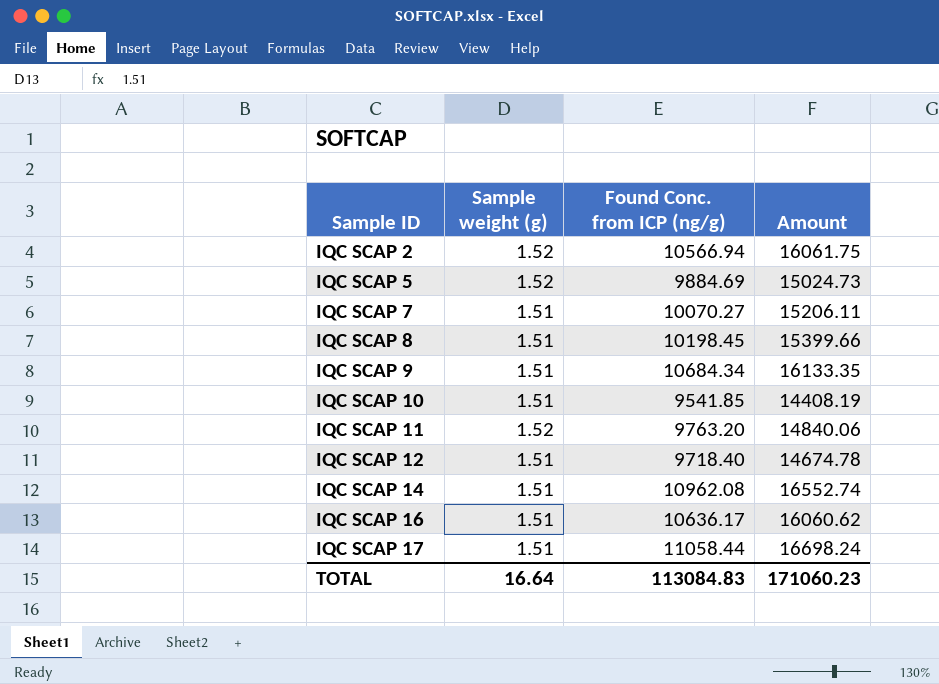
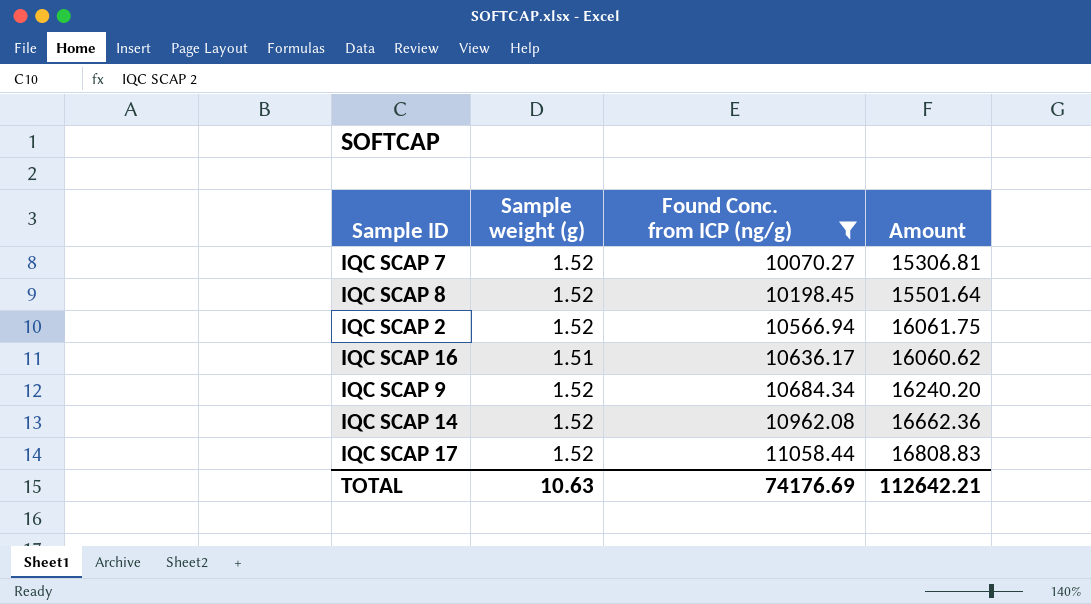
filter: none -> Found Conc. from ICP (ng/g) >= 10070.27
row order: Sample ID ascending -> Found Conc. from ICP (ng/g) ascending
IQC SCAP 7 | Sample weight (g): 1.51 -> 1.52
IQC SCAP 7 | Amount: 15206.11 -> 15306.81
IQC SCAP 8 | Sample weight (g): 1.51 -> 1.52
IQC SCAP 8 | Amount: 15399.66 -> 15501.64
IQC SCAP 9 | Sample weight (g): 1.51 -> 1.52
IQC SCAP 9 | Amount: 16133.35 -> 16240.20
IQC SCAP 14 | Sample weight (g): 1.51 -> 1.52
IQC SCAP 14 | Amount: 16552.74 -> 16662.36
IQC SCAP 17 | Sample weight (g): 1.51 -> 1.52
IQC SCAP 17 | Amount: 16698.24 -> 16808.83
TOTAL | Sample weight (g): 16.64 -> 10.63
TOTAL | Found Conc. from ICP (ng/g): 113084.83 -> 74176.69
TOTAL | Amount: 171060.23 -> 112642.21

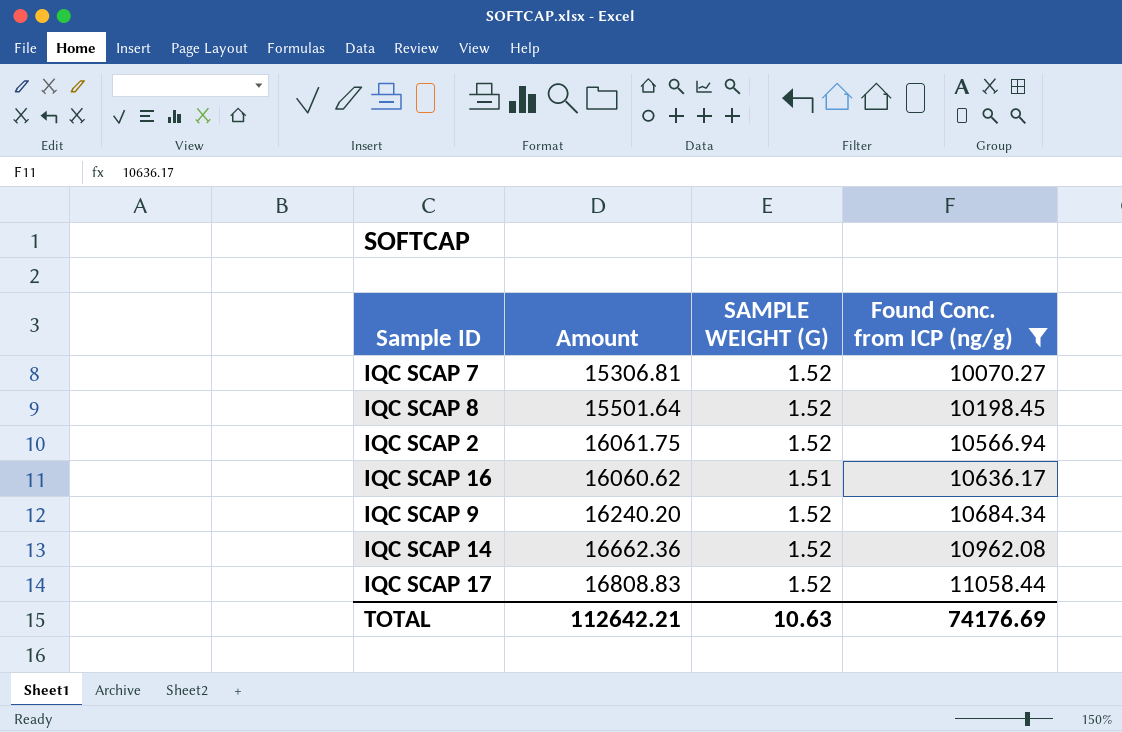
column Amount | position: 4 -> 2
column name: Sample weight (g) -> SAMPLE WEIGHT (G)

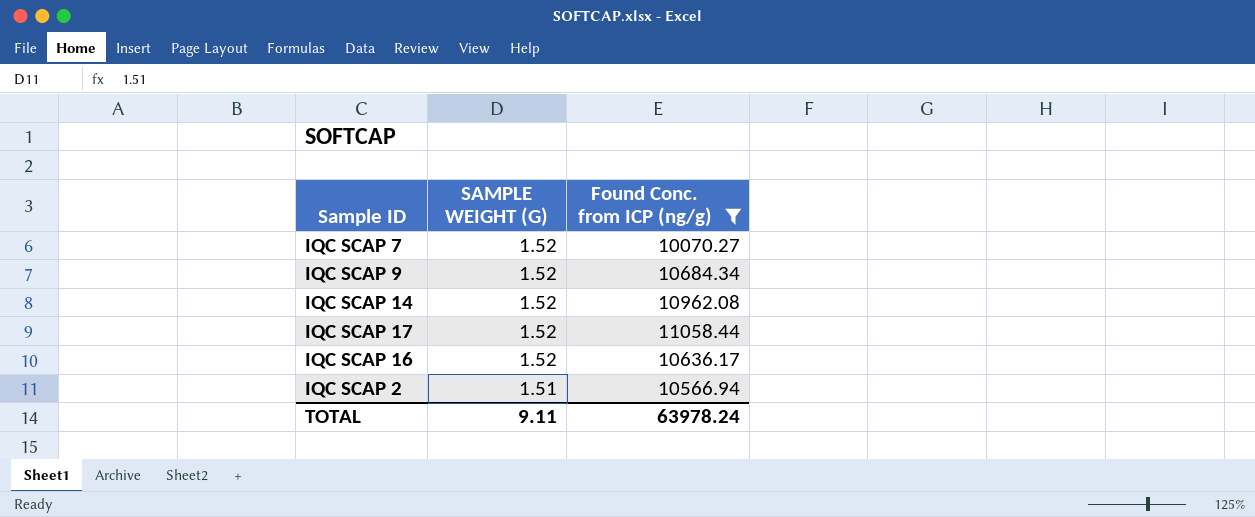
row order: Found Conc. from ICP (ng/g) ascending -> SAMPLE WEIGHT (G) descending
column Amount | formula: [SAMPLE WEIGHT (G)] * [Found Conc. from ICP (ng/g)] -> none
row IQC SCAP 8: 15501.64 | 1.52 | 10198.45 -> none
IQC SCAP 16 | SAMPLE WEIGHT (G): 1.51 -> 1.52
IQC SCAP 2 | SAMPLE WEIGHT (G): 1.52 -> 1.51
TOTAL | SAMPLE WEIGHT (G): 10.63 -> 9.11
TOTAL | Found Conc. from ICP (ng/g): 74176.69 -> 63978.24

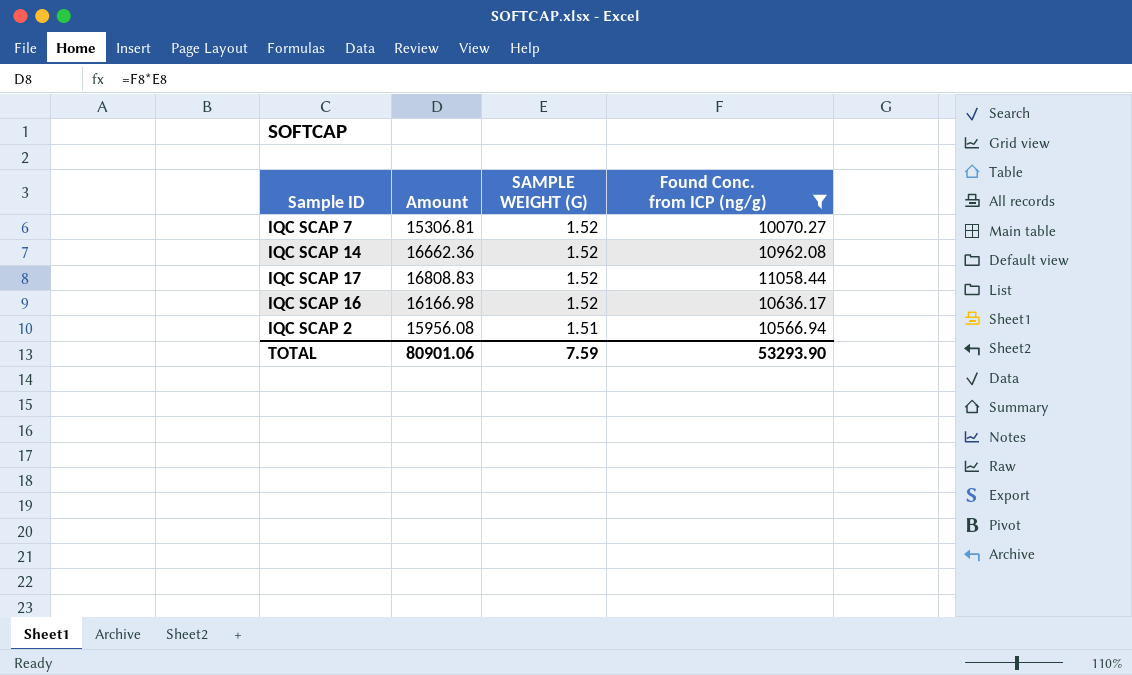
column Amount | formula: none -> [SAMPLE WEIGHT (G)] * [Found Conc. from ICP (ng/g)]
row IQC SCAP 9: 1.52 | 10684.34 -> none
TOTAL | SAMPLE WEIGHT (G): 9.11 -> 7.59
TOTAL | Found Conc. from ICP (ng/g): 63978.24 -> 53293.90

